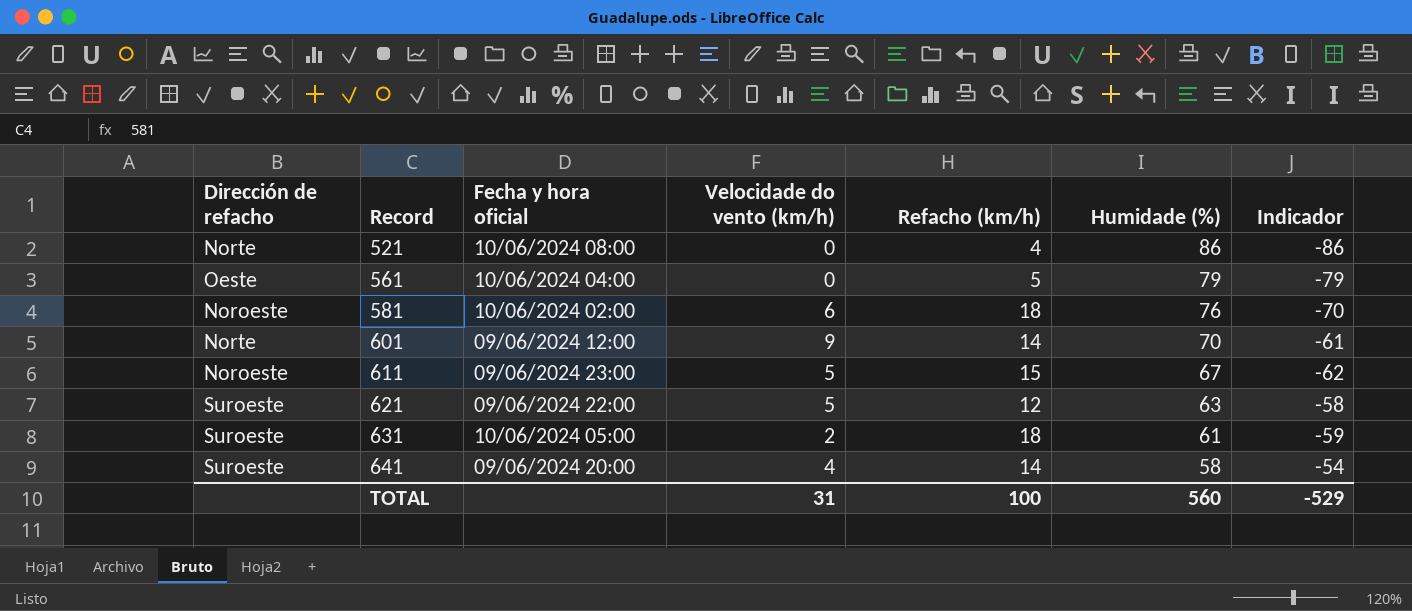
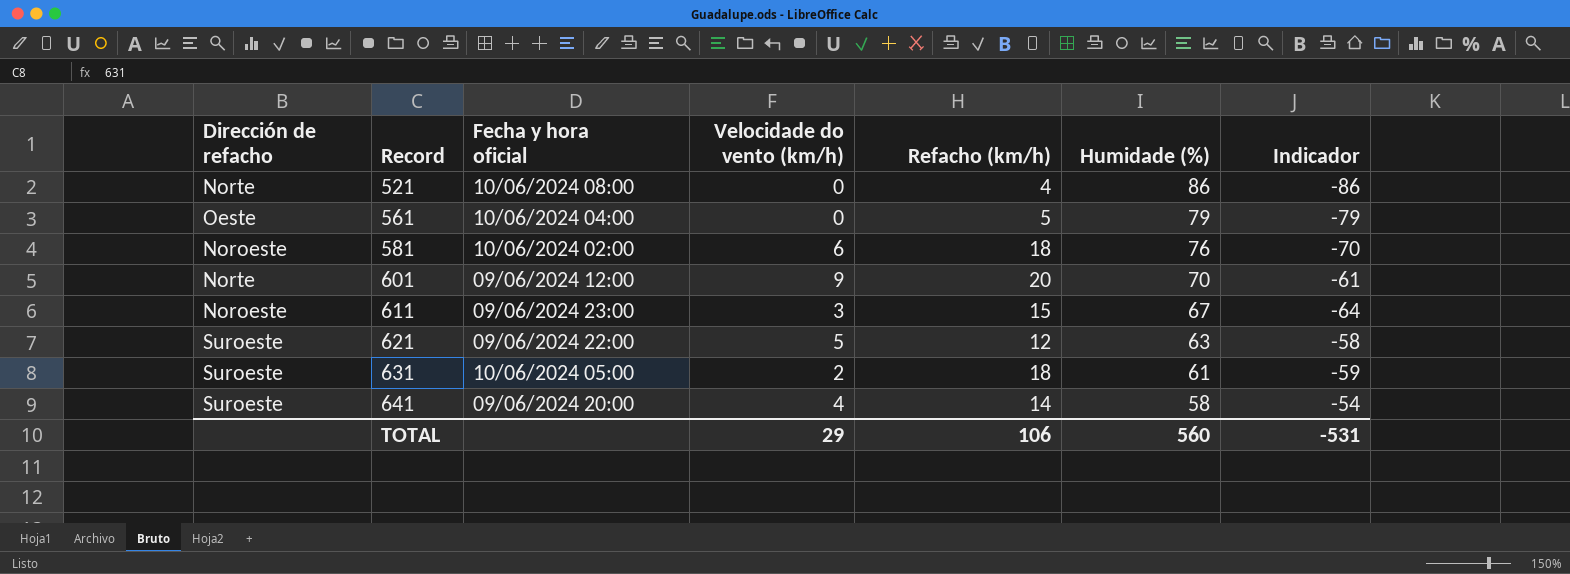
601 | Refacho (km/h): 14 -> 20
611 | Velocidade do vento (km/h): 5 -> 3
611 | Indicador: -62 -> -64
TOTAL | Velocidade do vento (km/h): 31 -> 29
TOTAL | Refacho (km/h): 100 -> 106
TOTAL | Indicador: -529 -> -531

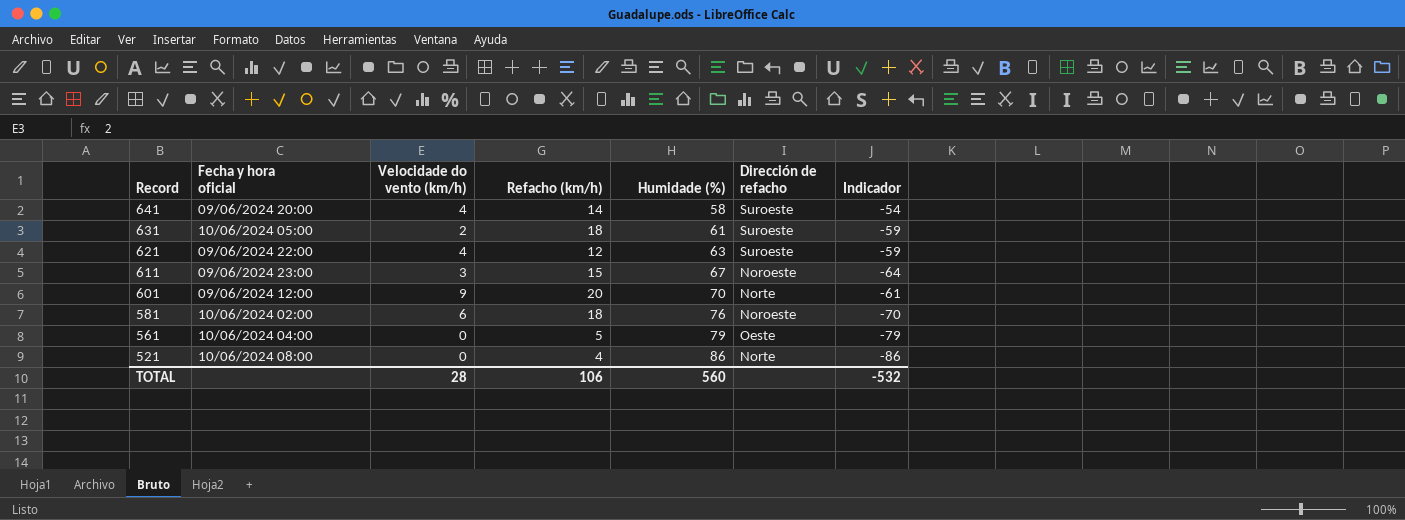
row order: Record ascending -> Record descending
column Dirección de refacho | position: 1 -> 6
621 | Velocidade do vento (km/h): 5 -> 4
621 | Indicador: -58 -> -59
TOTAL | Velocidade do vento (km/h): 29 -> 28
TOTAL | Indicador: -531 -> -532

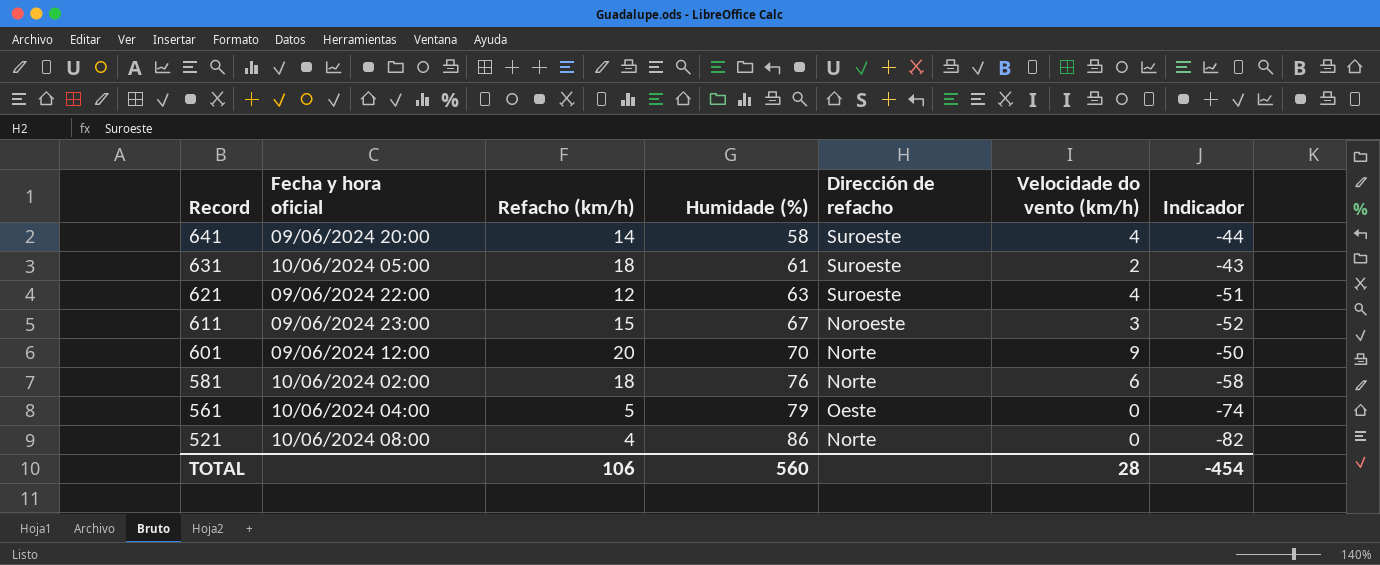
column Velocidade do vento (km/h) | position: 3 -> 6
column Indicador | formula: [Velocidade do vento (km/h)] - [Humidade (%)] -> [Refacho (km/h)] - [Humidade (%)]
581 | Dirección de refacho: Noroeste -> Norte
TOTAL | Indicador: -532 -> -454

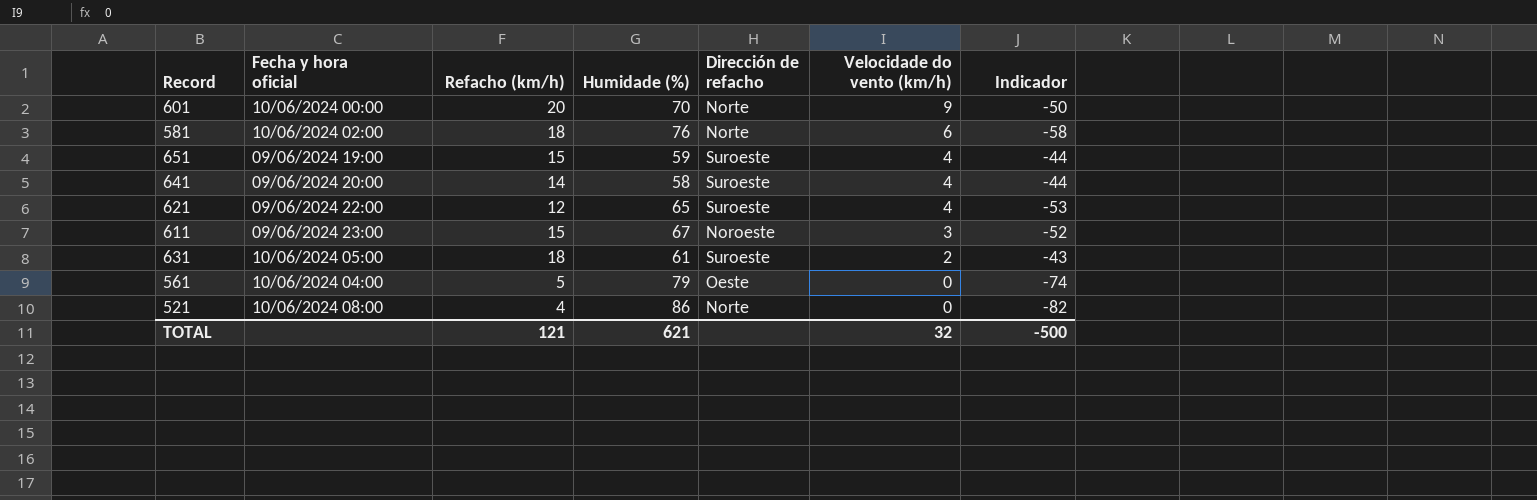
row order: Record descending -> Velocidade do vento (km/h) descending
601 | Fecha y hora oficial: 09/06/2024 12:00 -> 10/06/2024 00:00
row 651: none -> 09/06/2024 19:00 | 15 | 59 | Suroeste | 4 | -44
621 | Humidade (%): 63 -> 65
621 | Indicador: -51 -> -53
TOTAL | Refacho (km/h): 106 -> 121
TOTAL | Humidade (%): 560 -> 621
TOTAL | Velocidade do vento (km/h): 28 -> 32
TOTAL | Indicador: -454 -> -500

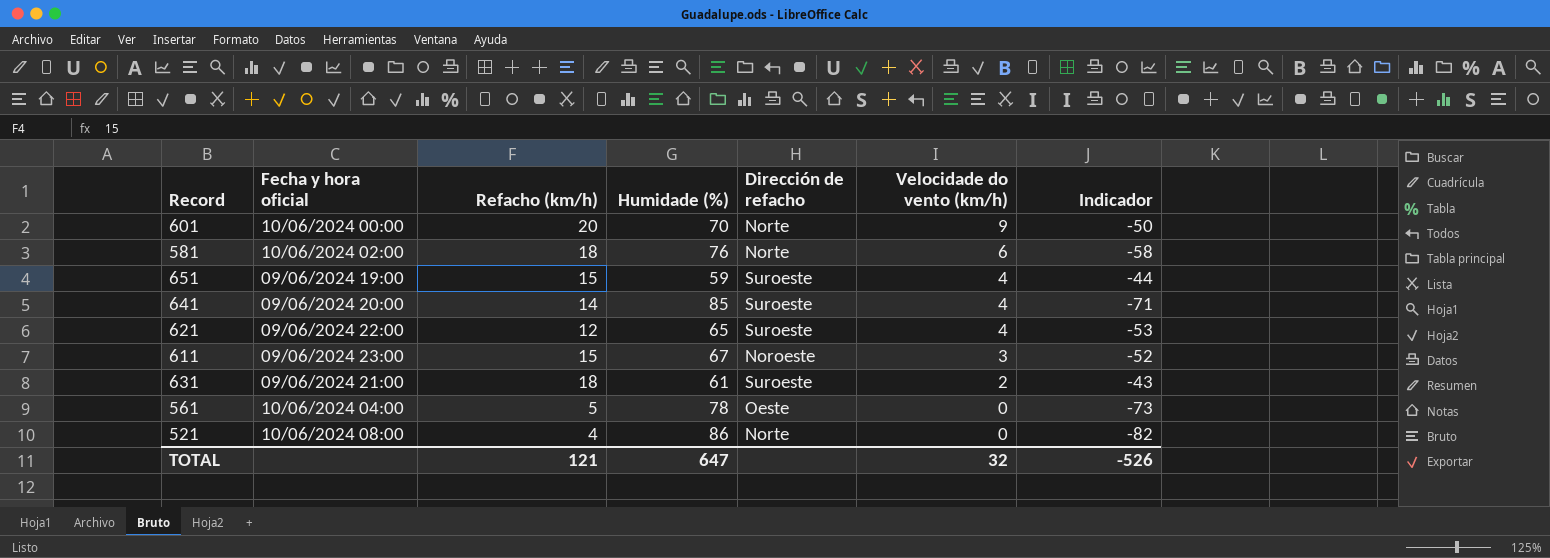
641 | Humidade (%): 58 -> 85
641 | Indicador: -44 -> -71
631 | Fecha y hora oficial: 10/06/2024 05:00 -> 09/06/2024 21:00
561 | Humidade (%): 79 -> 78
561 | Indicador: -74 -> -73
TOTAL | Humidade (%): 621 -> 647
TOTAL | Indicador: -500 -> -526

